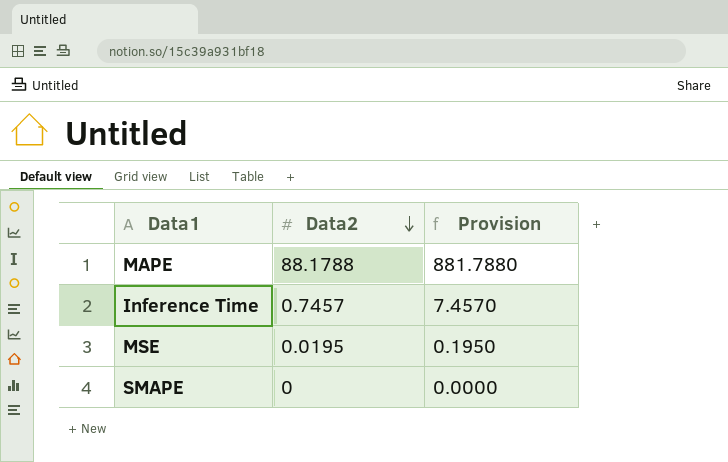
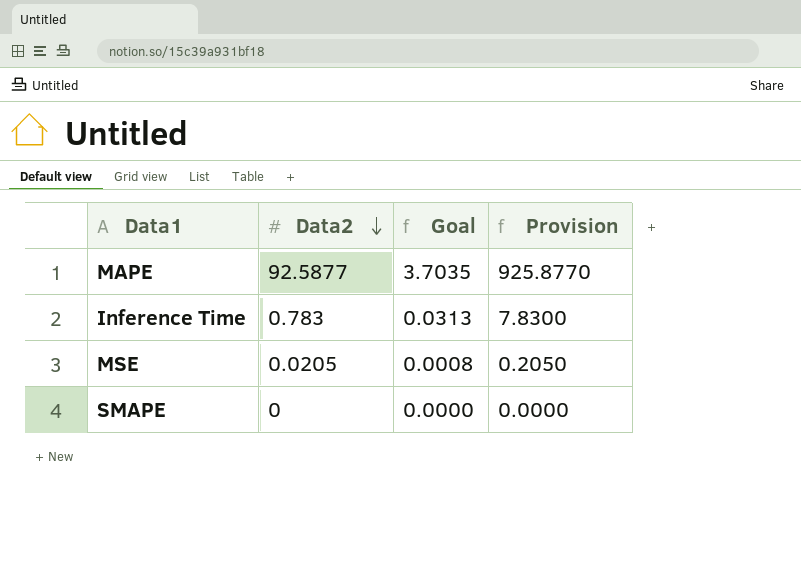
column Goal | formula: none -> [Data2] * 0.04
MAPE | Data2: 88.1788 -> 92.5877
MAPE | Provision: 881.7880 -> 925.8770
Inference Time | Data2: 0.7457 -> 0.783
Inference Time | Provision: 7.4570 -> 7.8300
MSE | Data2: 0.0195 -> 0.0205
MSE | Provision: 0.1950 -> 0.2050

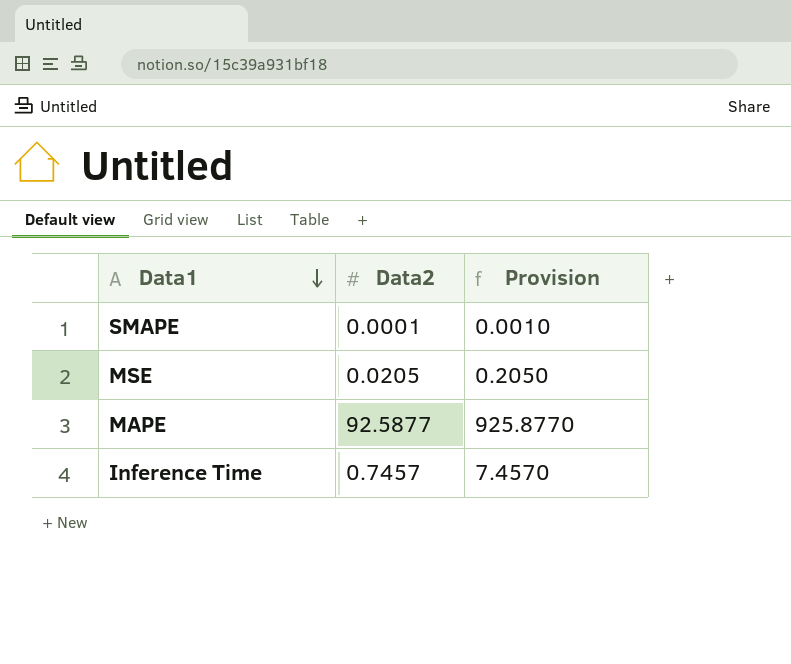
row order: Data2 descending -> Data1 descending
column Goal | formula: [Data2] * 0.04 -> none
SMAPE | Data2: 0 -> 0.0001
SMAPE | Provision: 0.0000 -> 0.0010
Inference Time | Data2: 0.783 -> 0.7457
Inference Time | Provision: 7.8300 -> 7.4570

